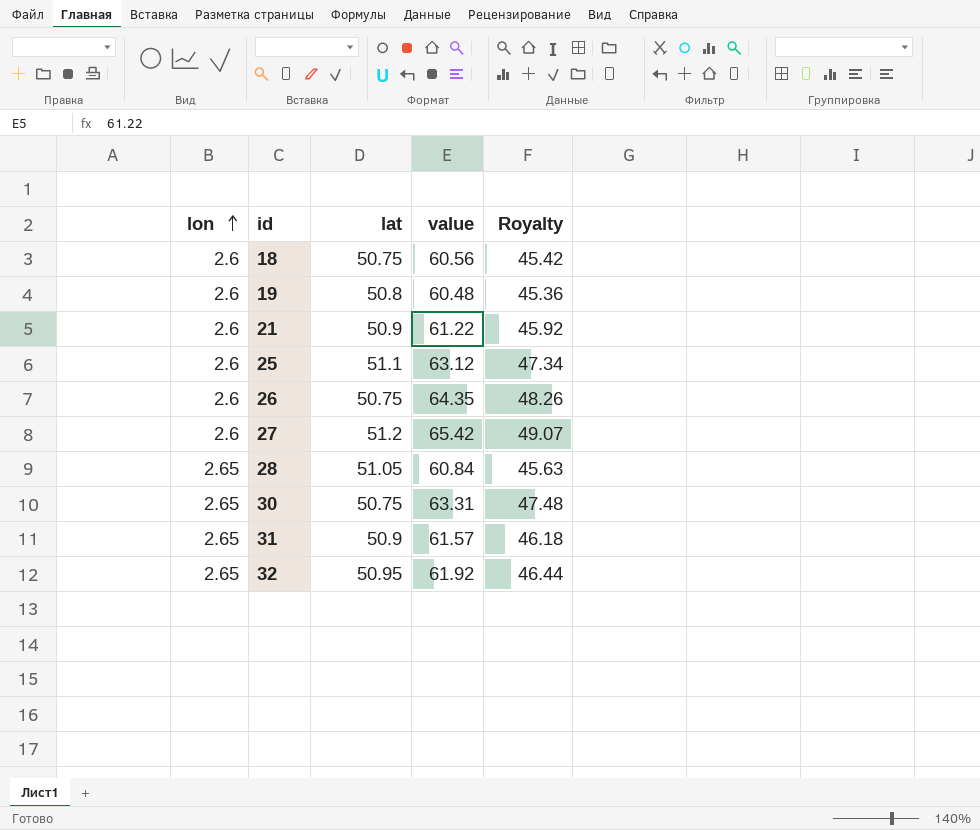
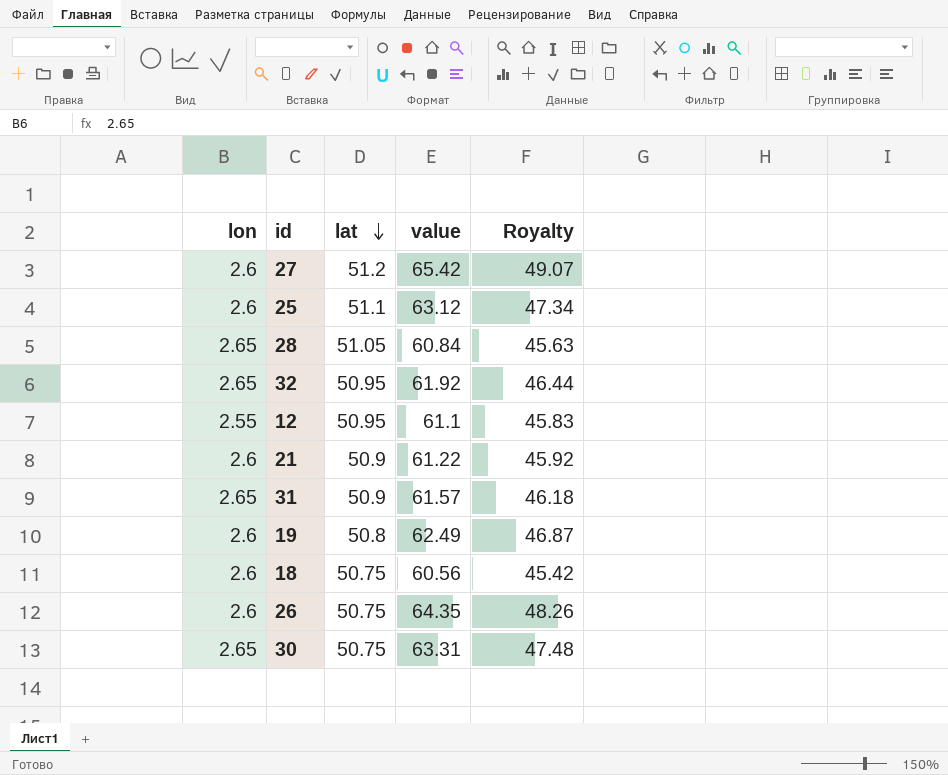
row order: lon ascending -> lat descending
row 12: none -> 2.55 | 50.95 | 61.1 | 45.83
19 | value: 60.48 -> 62.49
19 | Royalty: 45.36 -> 46.87

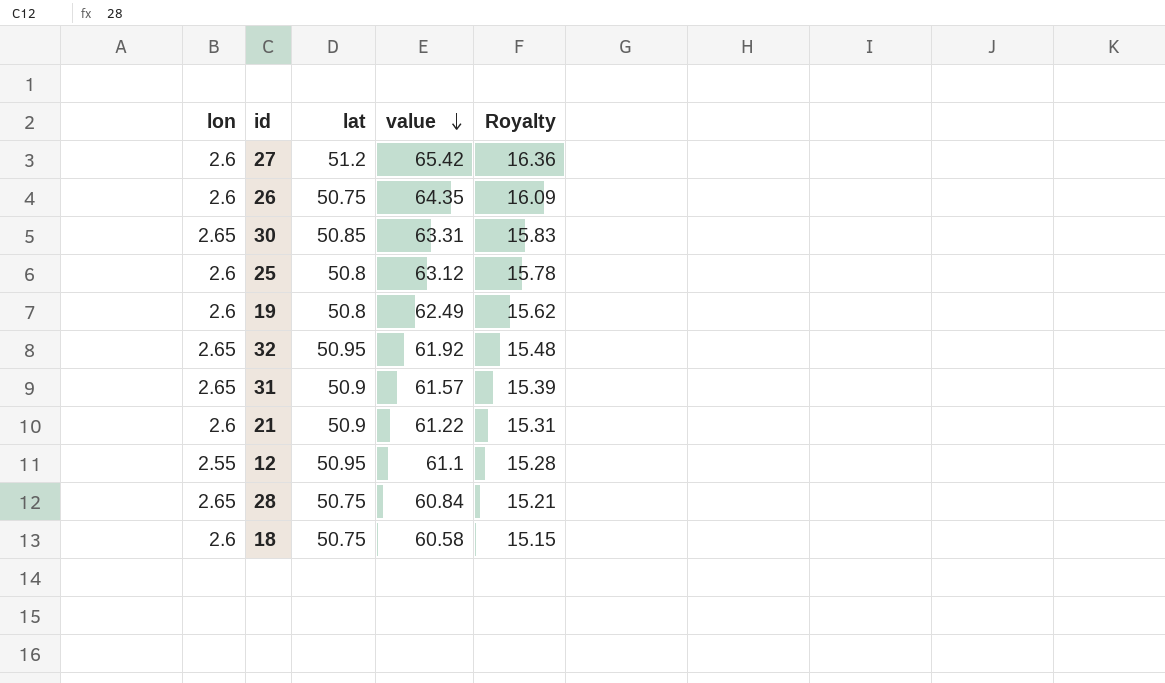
row order: lat descending -> value descending
column Royalty | formula: [value] * 0.75 -> [value] * 0.25
30 | lat: 50.75 -> 50.85
25 | lat: 51.1 -> 50.8
28 | lat: 51.05 -> 50.75
18 | value: 60.56 -> 60.58

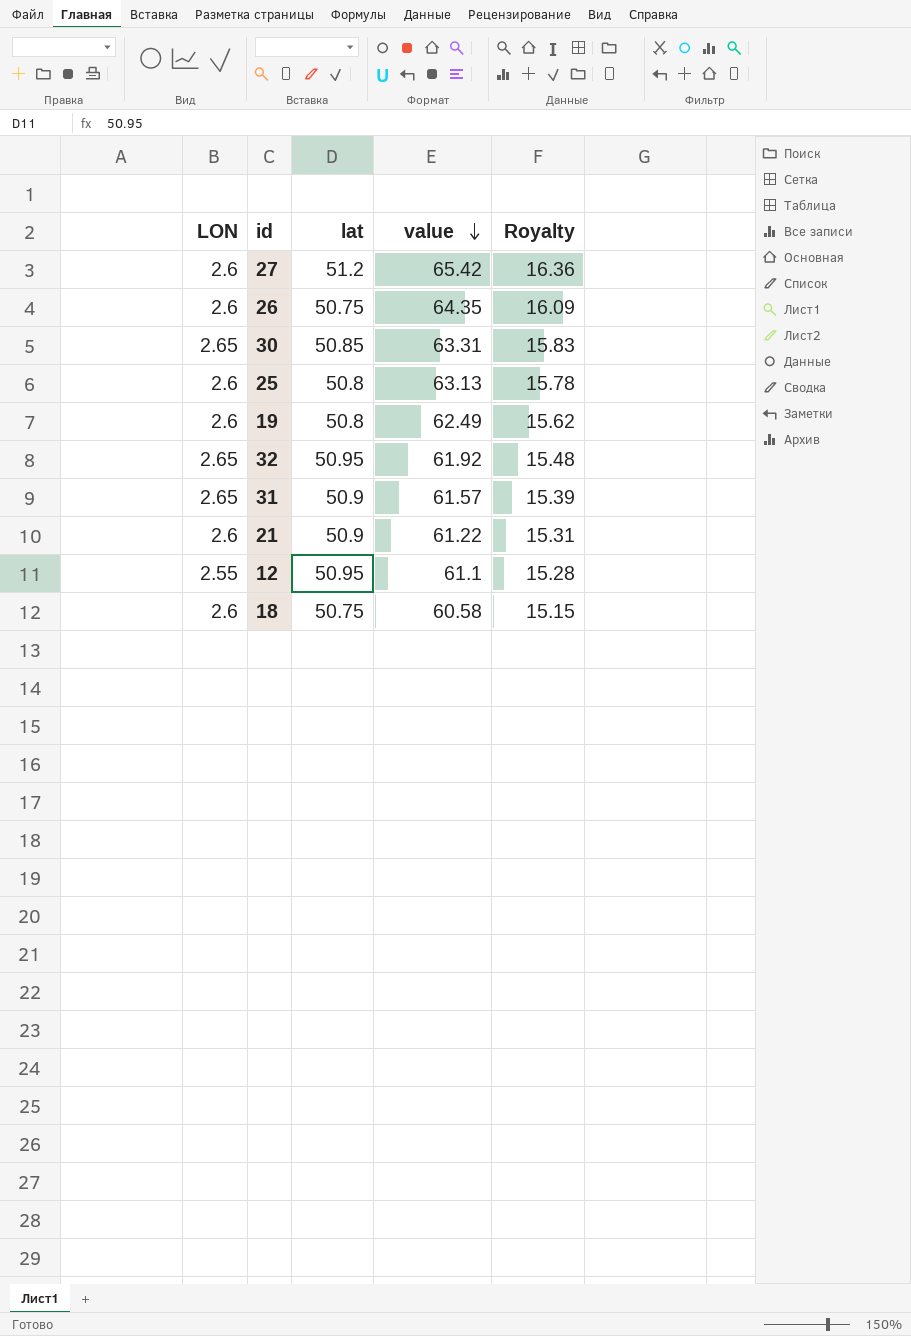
column name: lon -> LON
row 28: 2.65 | 50.75 | 60.84 | 15.21 -> none
25 | value: 63.12 -> 63.13

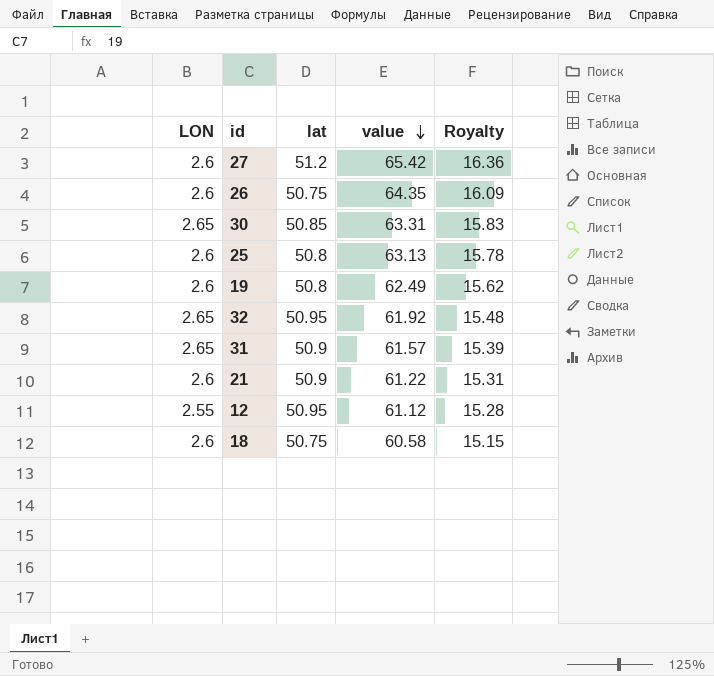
12 | value: 61.1 -> 61.12

